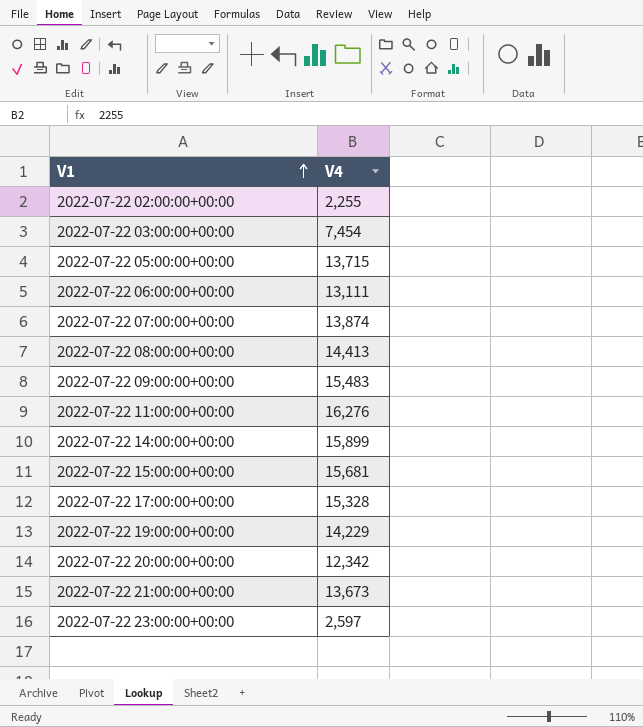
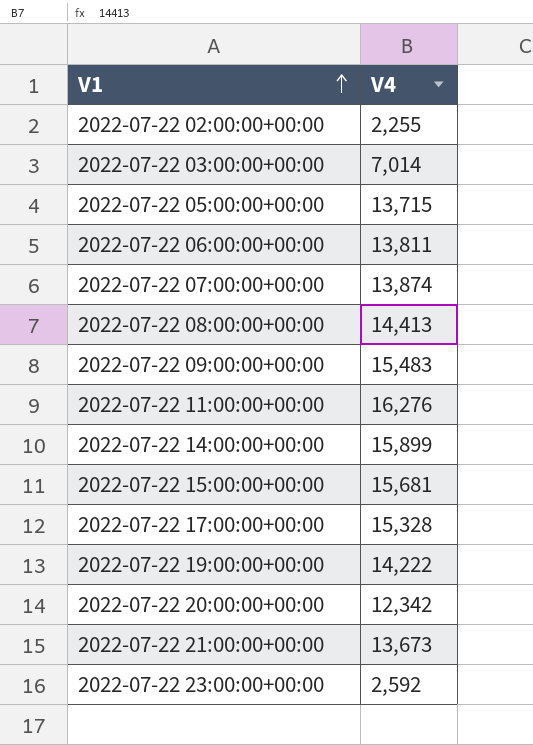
2022-07-22 03:00:00+00:00 | V4: 7,454 -> 7,014
2022-07-22 06:00:00+00:00 | V4: 13,111 -> 13,811
2022-07-22 19:00:00+00:00 | V4: 14,229 -> 14,222
2022-07-22 23:00:00+00:00 | V4: 2,597 -> 2,592

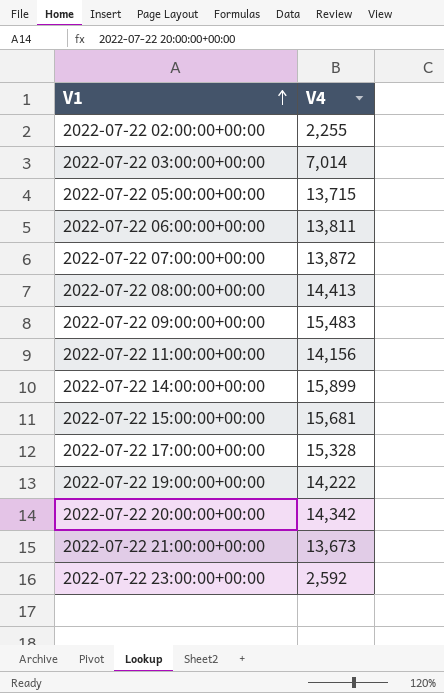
2022-07-22 07:00:00+00:00 | V4: 13,874 -> 13,872
2022-07-22 11:00:00+00:00 | V4: 16,276 -> 14,156
2022-07-22 20:00:00+00:00 | V4: 12,342 -> 14,342

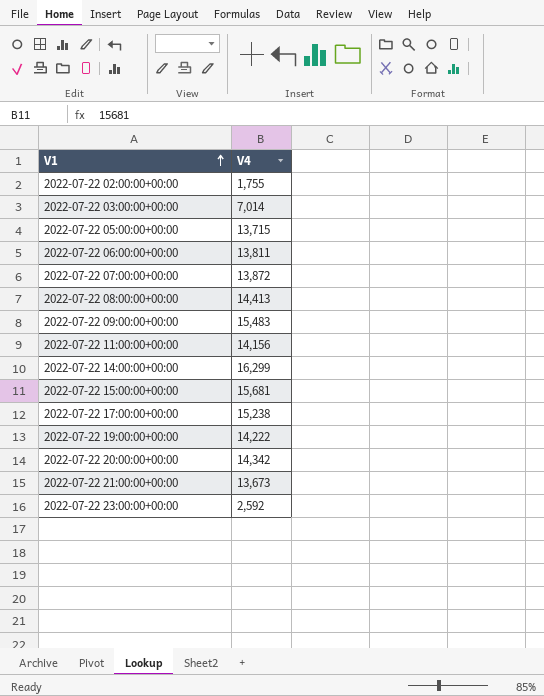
2022-07-22 02:00:00+00:00 | V4: 2,255 -> 1,755
2022-07-22 14:00:00+00:00 | V4: 15,899 -> 16,299
2022-07-22 17:00:00+00:00 | V4: 15,328 -> 15,238

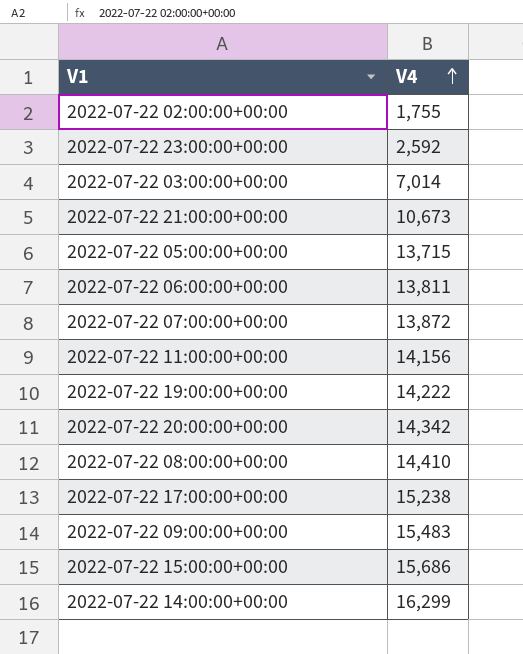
row order: V1 ascending -> V4 ascending
2022-07-22 21:00:00+00:00 | V4: 13,673 -> 10,673
2022-07-22 08:00:00+00:00 | V4: 14,413 -> 14,410
2022-07-22 15:00:00+00:00 | V4: 15,681 -> 15,686

